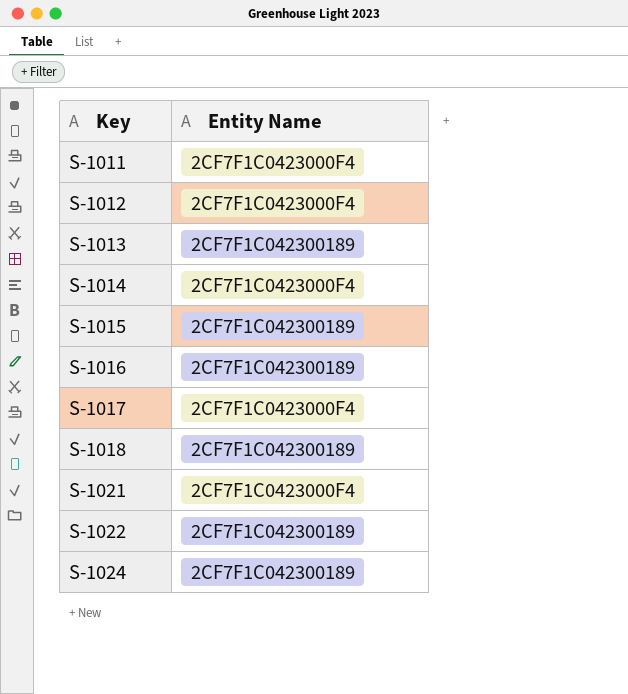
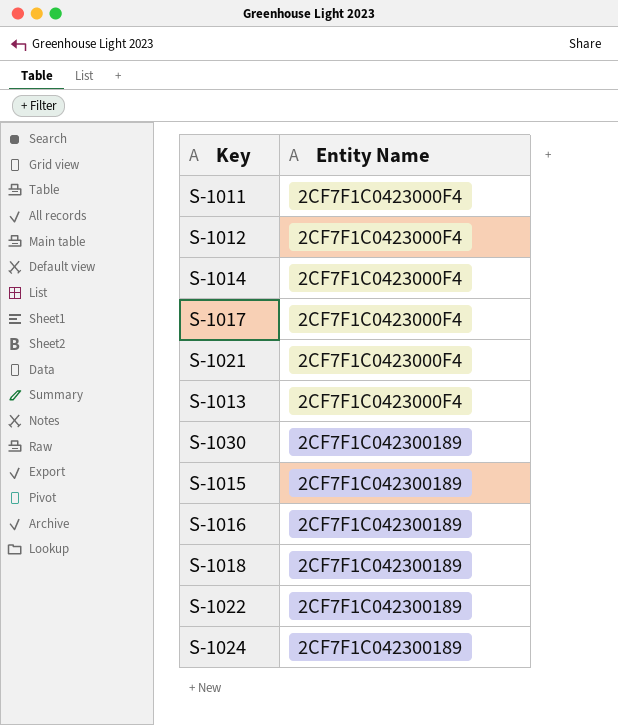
row order: Key ascending -> Entity Name ascending
S-1013 | Entity Name: 2CF7F1C042300189 -> 2CF7F1C0423000F4
row S-1030: none -> 2CF7F1C042300189

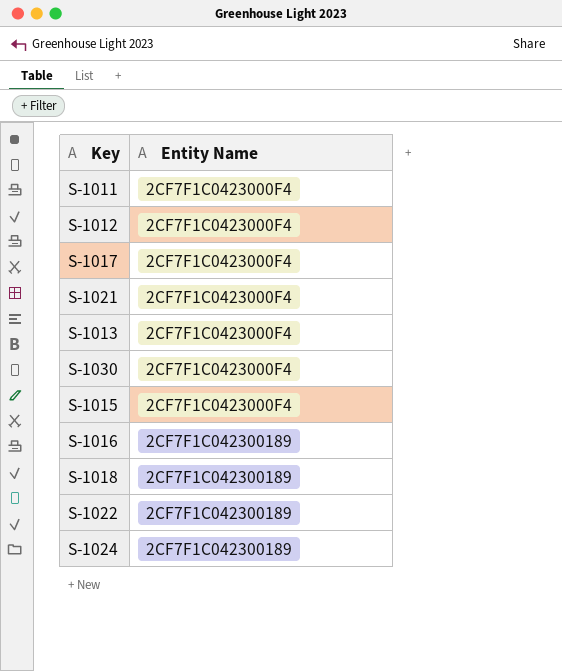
row S-1014: 2CF7F1C0423000F4 -> none
S-1030 | Entity Name: 2CF7F1C042300189 -> 2CF7F1C0423000F4
S-1015 | Entity Name: 2CF7F1C042300189 -> 2CF7F1C0423000F4

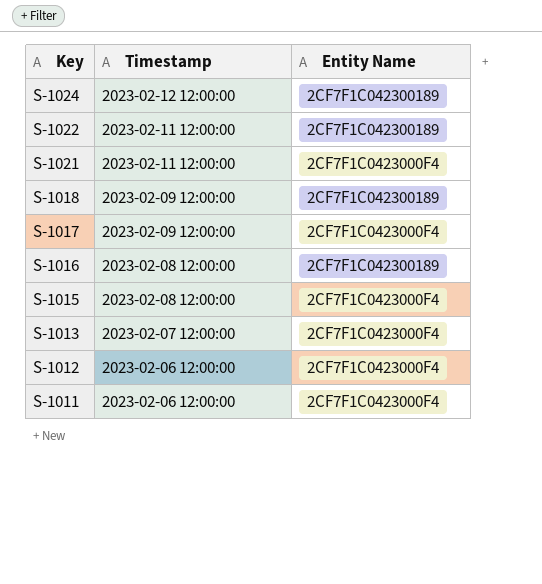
row order: Entity Name ascending -> Key descending
column Timestamp | position: none -> 2
row S-1030: 2CF7F1C0423000F4 -> none

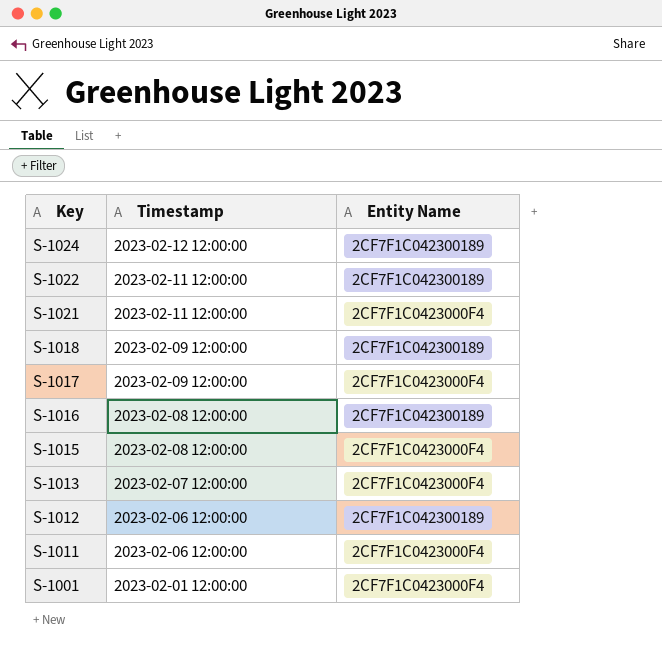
S-1012 | Entity Name: 2CF7F1C0423000F4 -> 2CF7F1C042300189
row S-1001: none -> 2023-02-01 12:00:00 | 2CF7F1C0423000F4

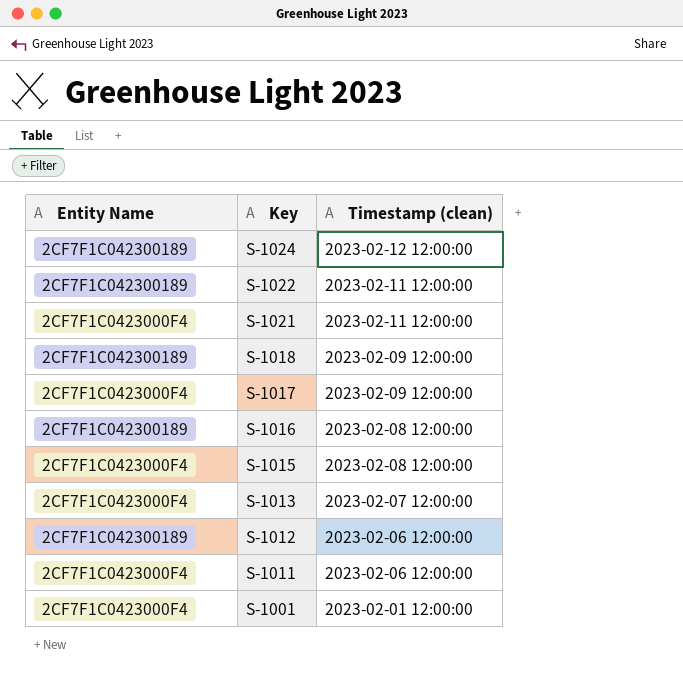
column Entity Name | position: 3 -> 1
column name: Timestamp -> Timestamp (clean)

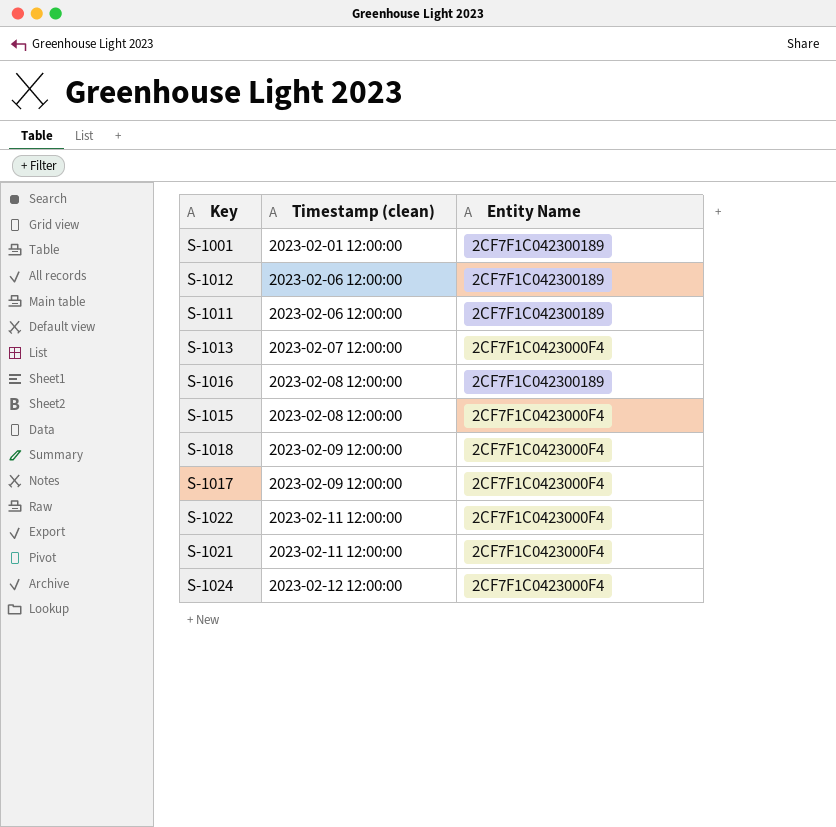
row order: Key descending -> Timestamp (clean) ascending
column Entity Name | position: 1 -> 3
S-1001 | Entity Name: 2CF7F1C0423000F4 -> 2CF7F1C042300189
S-1011 | Entity Name: 2CF7F1C0423000F4 -> 2CF7F1C042300189
S-1018 | Entity Name: 2CF7F1C042300189 -> 2CF7F1C0423000F4
S-1022 | Entity Name: 2CF7F1C042300189 -> 2CF7F1C0423000F4
S-1024 | Entity Name: 2CF7F1C042300189 -> 2CF7F1C0423000F4

